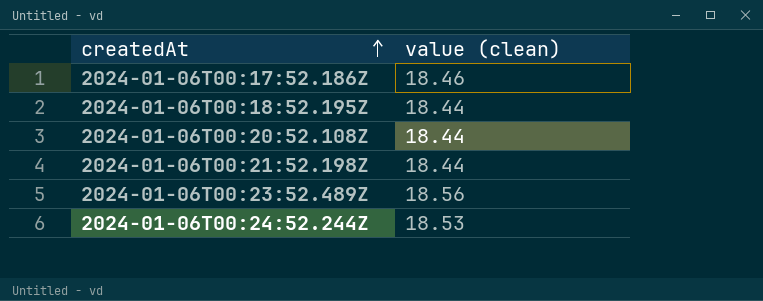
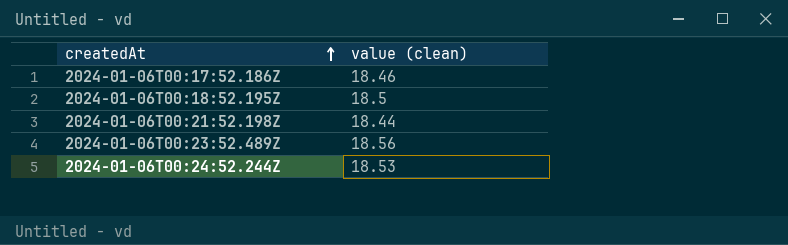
row 2024-01-06T00:20:52.108Z: 18.44 -> none
2024-01-06T00:18:52.195Z | value (clean): 18.44 -> 18.5

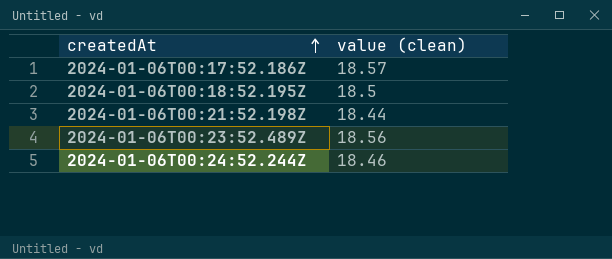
2024-01-06T00:17:52.186Z | value (clean): 18.46 -> 18.57
2024-01-06T00:24:52.244Z | value (clean): 18.53 -> 18.46

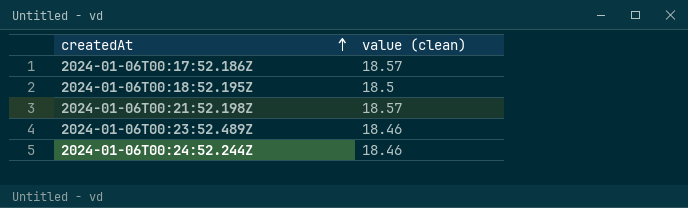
2024-01-06T00:21:52.198Z | value (clean): 18.44 -> 18.57
2024-01-06T00:23:52.489Z | value (clean): 18.56 -> 18.46

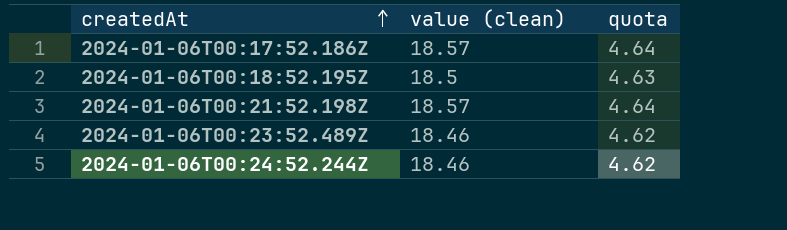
column quota | formula: none -> [value (clean)] * 0.25

